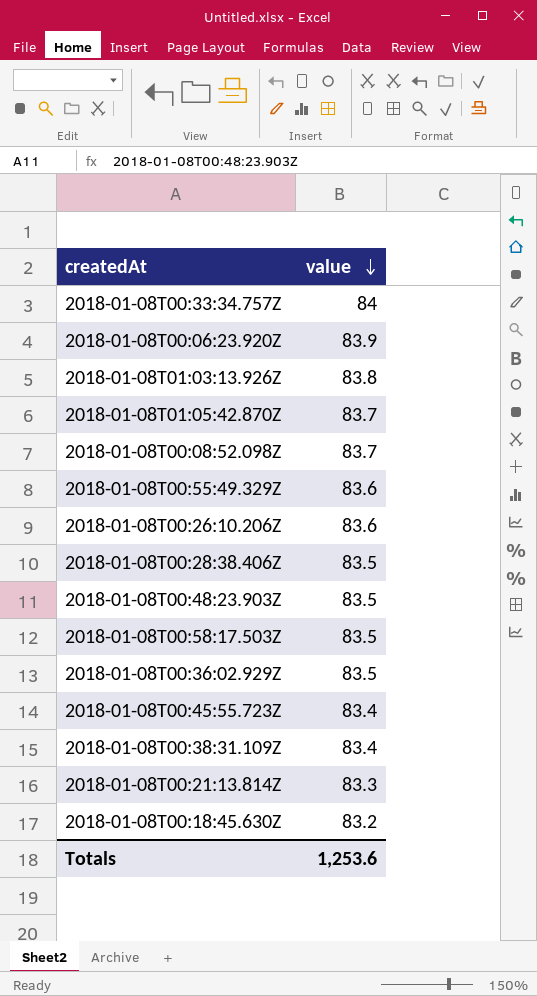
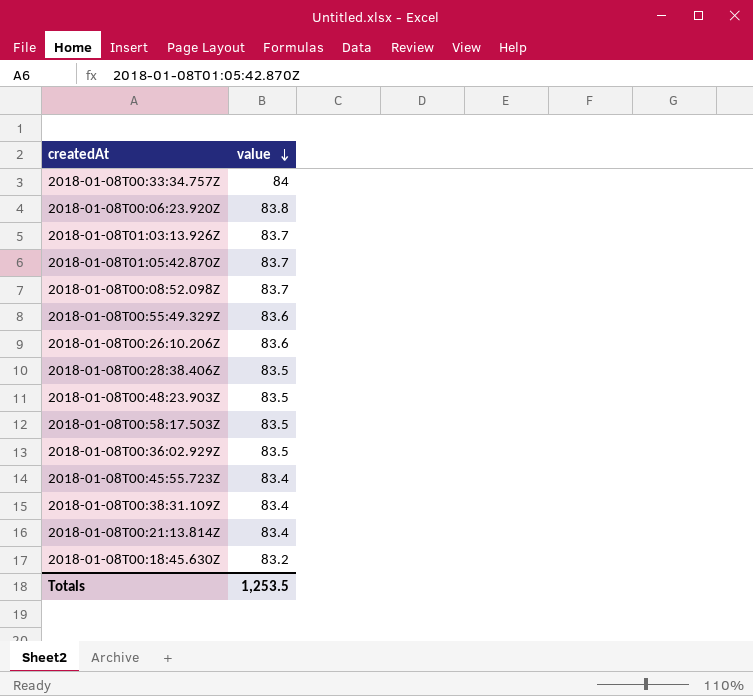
2018-01-08T00:06:23.920Z | value: 83.9 -> 83.8
2018-01-08T01:03:13.926Z | value: 83.8 -> 83.7
2018-01-08T00:21:13.814Z | value: 83.3 -> 83.4
Totals | value: 1,253.6 -> 1,253.5

